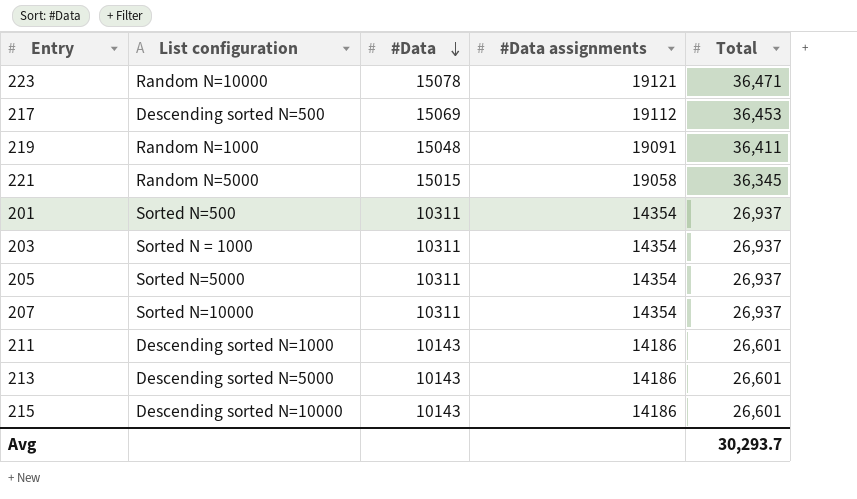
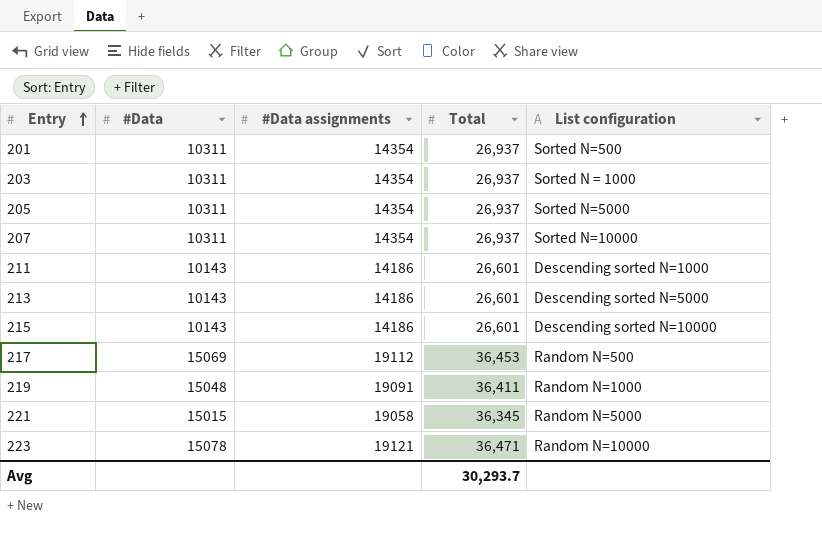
row order: #Data descending -> Entry ascending
column List configuration | position: 2 -> 5
217 | List configuration: Descending sorted N=500 -> Random N=500

